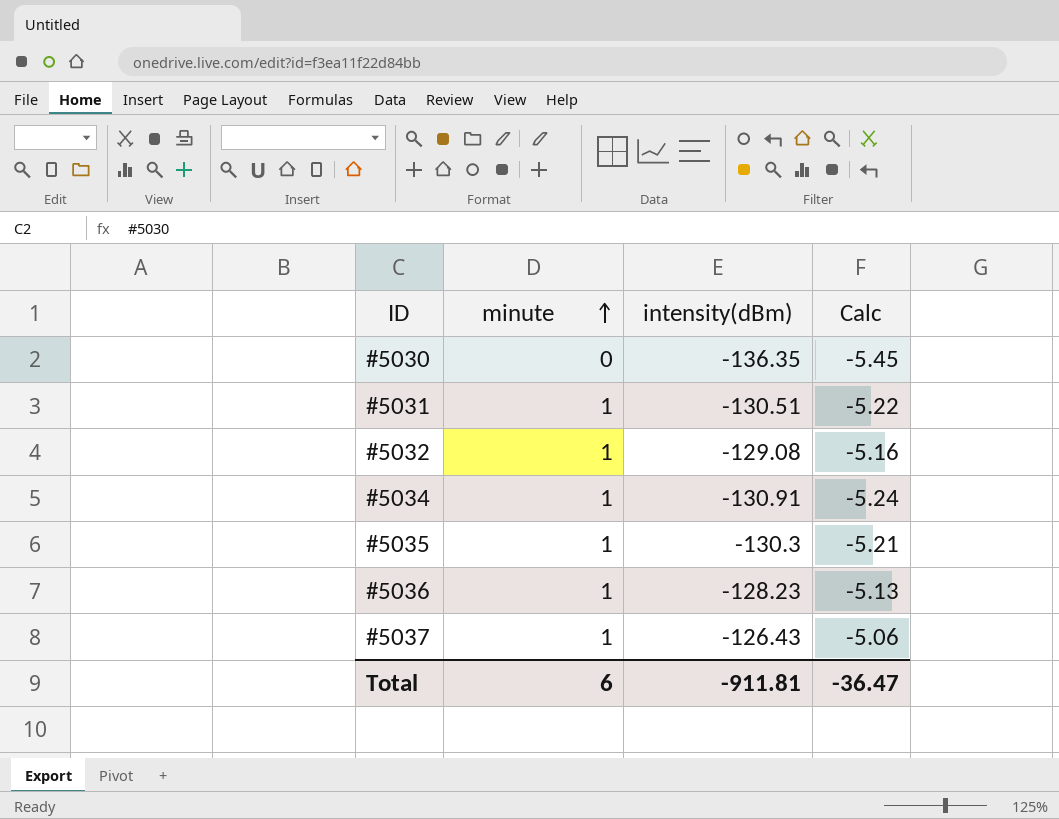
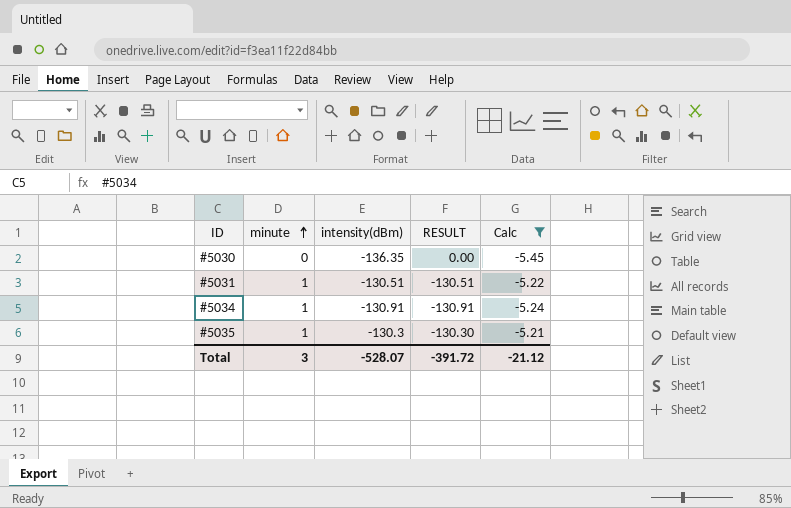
filter: none -> Calc <= -5.21
column RESULT | formula: none -> [minute] * [intensity(dBm)]
Total | minute: 6 -> 3
Total | intensity(dBm): -911.81 -> -528.07
Total | Calc: -36.47 -> -21.12

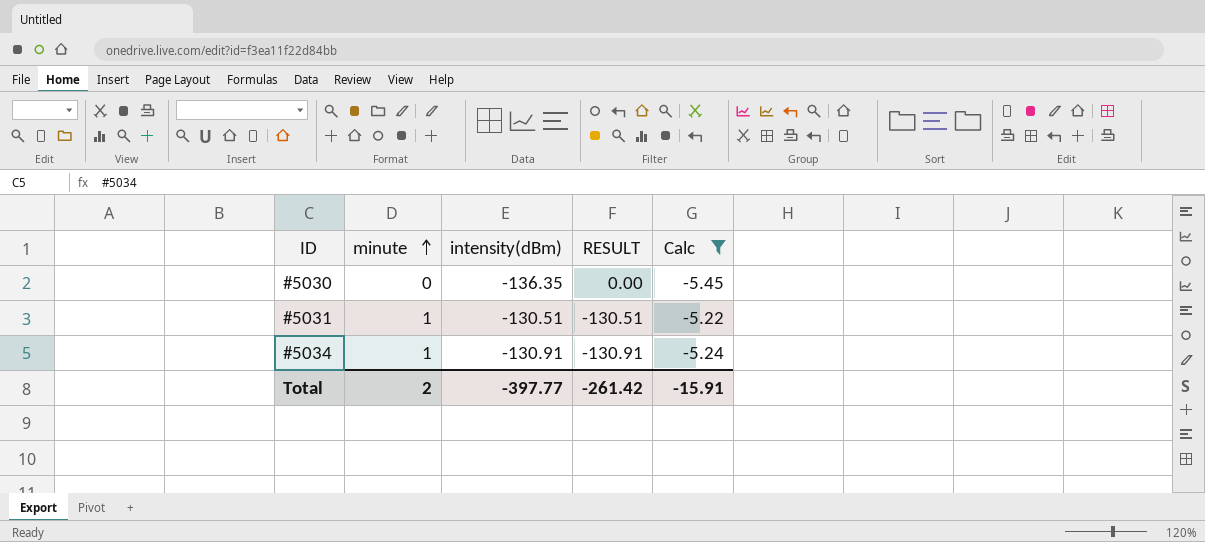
row #5035: 1 | -130.3 | -130.30 | -5.21 -> none
Total | minute: 3 -> 2
Total | intensity(dBm): -528.07 -> -397.77
Total | RESULT: -391.72 -> -261.42
Total | Calc: -21.12 -> -15.91

